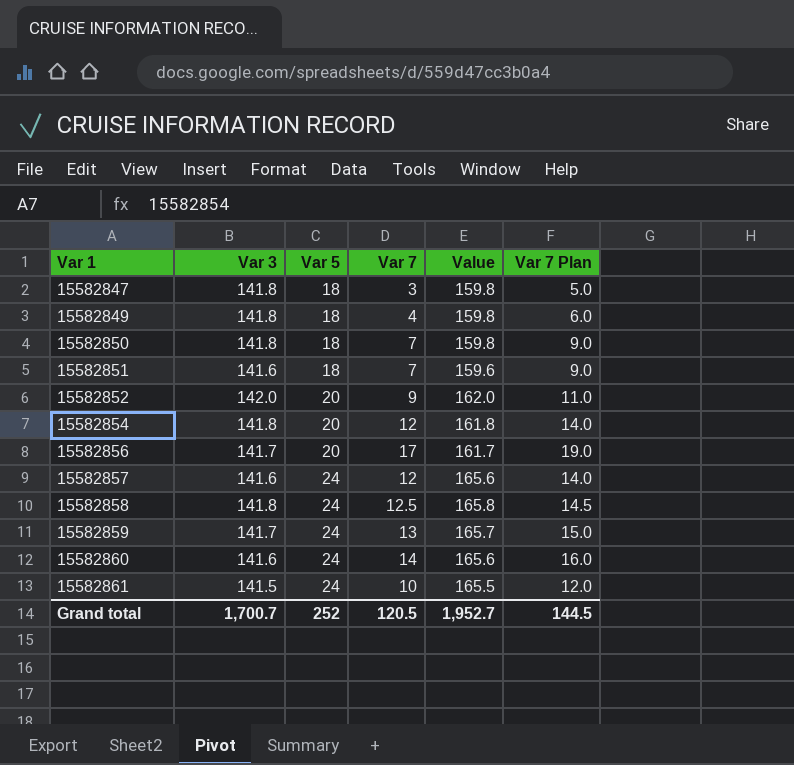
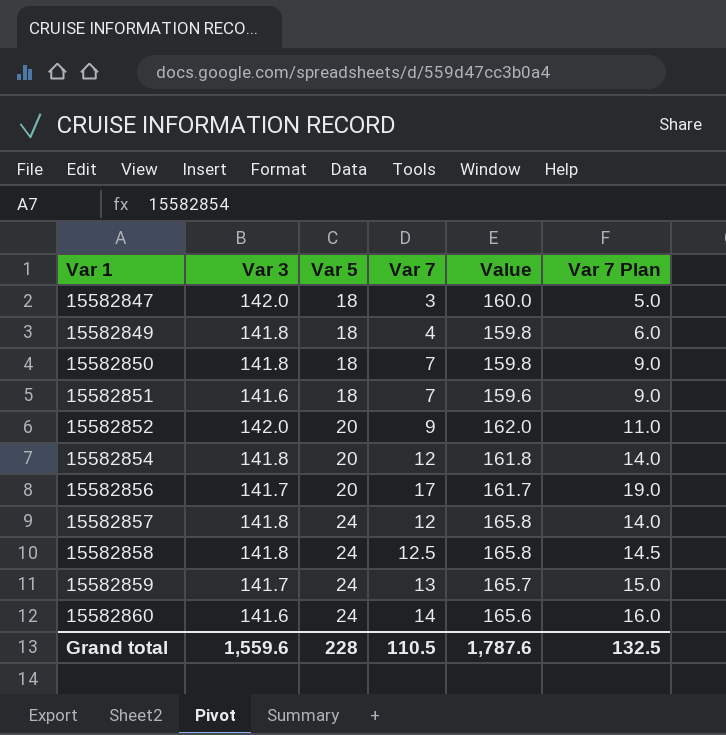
row 15582861: 141.5 | 24 | 10 | 165.5 | 12.0 -> none
15582847 | Var 3: 141.8 -> 142.0
15582847 | Value: 159.8 -> 160.0
15582857 | Var 3: 141.6 -> 141.8
15582857 | Value: 165.6 -> 165.8
Grand total | Var 3: 1,700.7 -> 1,559.6
Grand total | Var 5: 252 -> 228
Grand total | Var 7: 120.5 -> 110.5
Grand total | Value: 1,952.7 -> 1,787.6
Grand total | Var 7 Plan: 144.5 -> 132.5

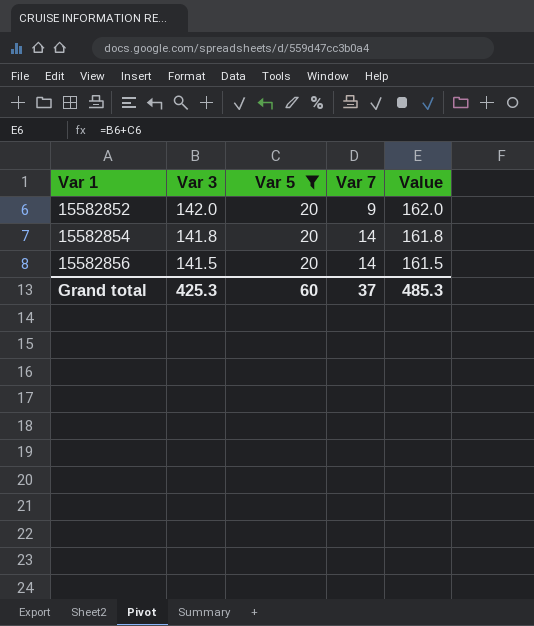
filter: none -> Var 5 = 20
column Var 7 Plan | formula: [Var 7] + 2 -> none
15582854 | Var 7: 12 -> 14
15582856 | Var 3: 141.7 -> 141.5
15582856 | Var 7: 17 -> 14
15582856 | Value: 161.7 -> 161.5
Grand total | Var 3: 1,559.6 -> 425.3
Grand total | Var 5: 228 -> 60
Grand total | Var 7: 110.5 -> 37
Grand total | Value: 1,787.6 -> 485.3

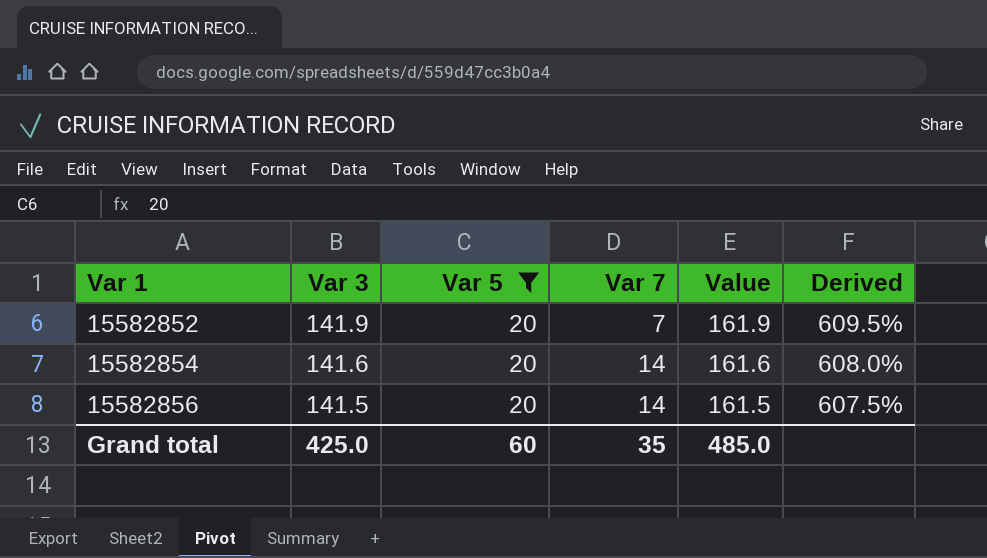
column Derived | formula: none -> ([Var 3] - [Var 5]) / [Var 5]
15582852 | Var 3: 142.0 -> 141.9
15582852 | Var 7: 9 -> 7
15582852 | Value: 162.0 -> 161.9
15582854 | Var 3: 141.8 -> 141.6
15582854 | Value: 161.8 -> 161.6
Grand total | Var 3: 425.3 -> 425.0
Grand total | Var 7: 37 -> 35
Grand total | Value: 485.3 -> 485.0

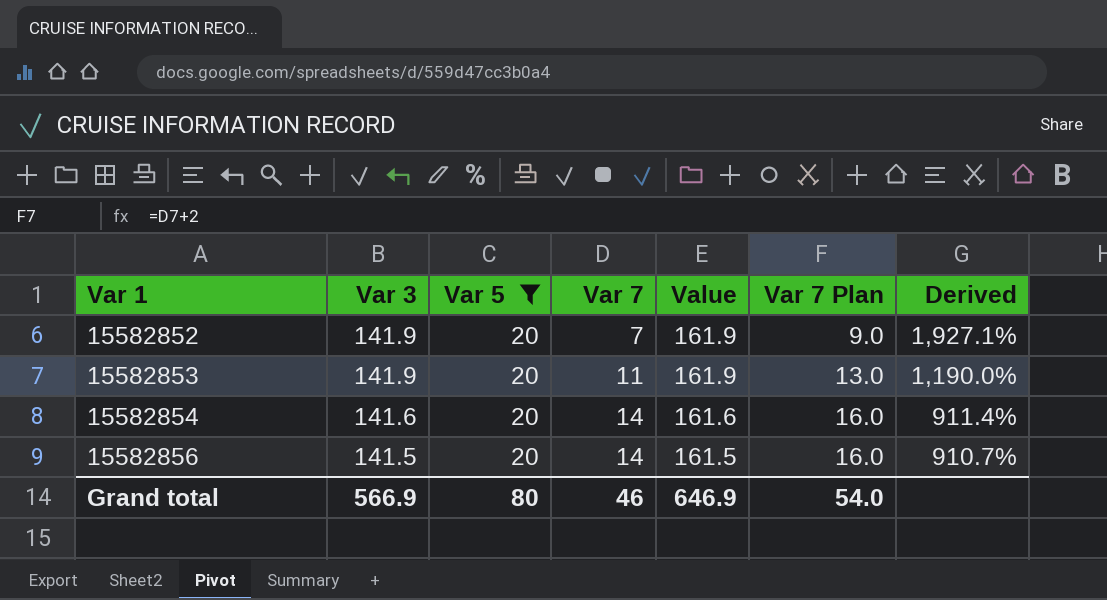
column Var 7 Plan | formula: none -> [Var 7] + 2
column Derived | formula: ([Var 3] - [Var 5]) / [Var 5] -> ([Var 3] - [Var 7]) / [Var 7]
row 15582853: none -> 141.9 | 20 | 11 | 161.9 | 13.0 | 1,190.0%
Grand total | Var 3: 425.0 -> 566.9
Grand total | Var 5: 60 -> 80
Grand total | Var 7: 35 -> 46
Grand total | Value: 485.0 -> 646.9

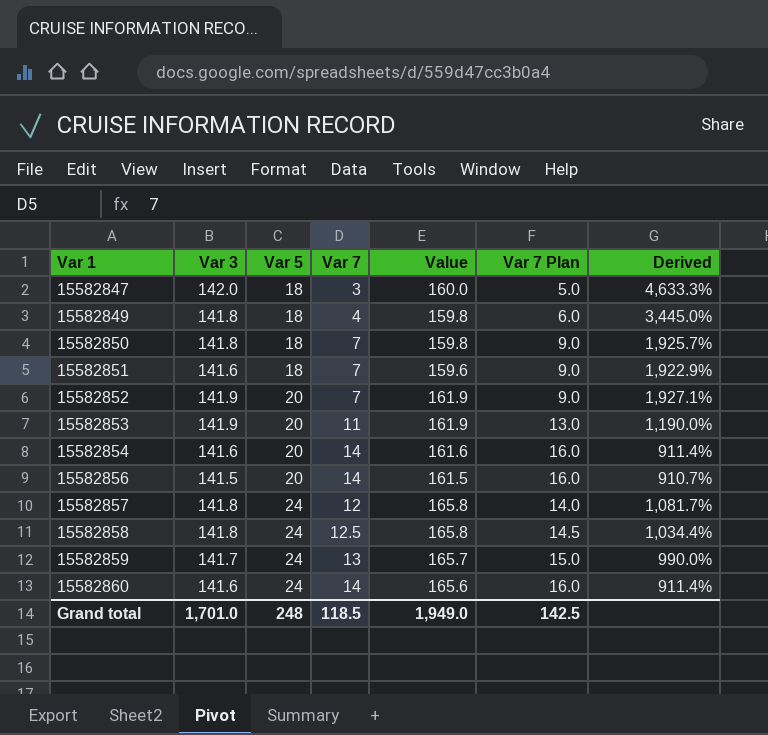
filter: Var 5 = 20 -> none
Grand total | Var 3: 566.9 -> 1,701.0
Grand total | Var 5: 80 -> 248
Grand total | Var 7: 46 -> 118.5
Grand total | Value: 646.9 -> 1,949.0
Grand total | Var 7 Plan: 54.0 -> 142.5

